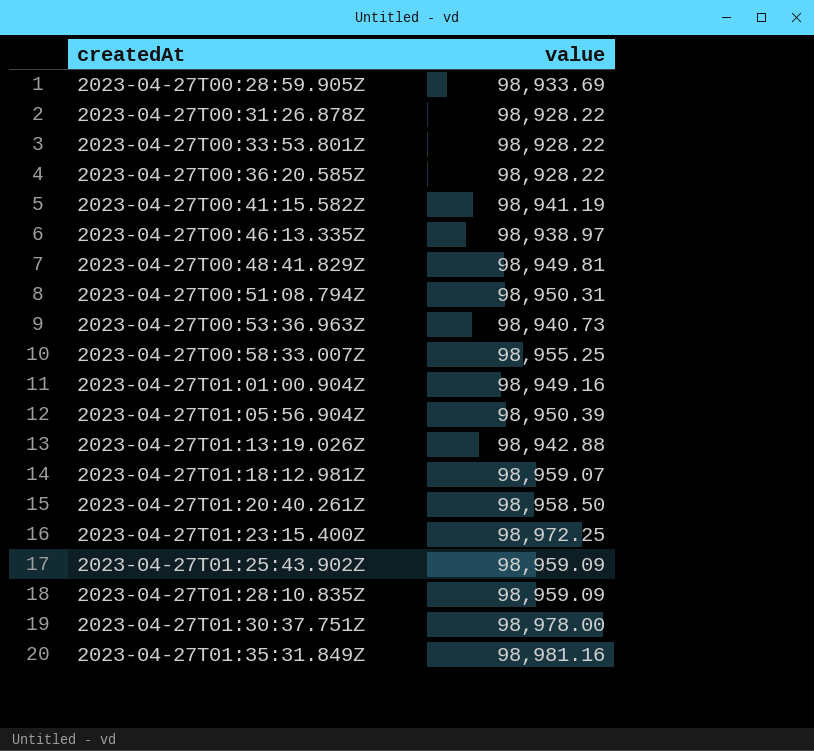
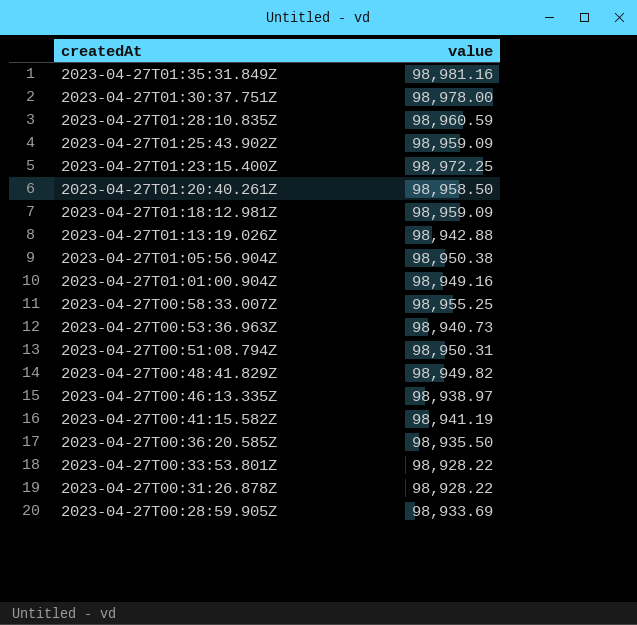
row order: createdAt ascending -> createdAt descending
2023-04-27T01:28:10.835Z | value: 98,959.09 -> 98,960.59
2023-04-27T01:18:12.981Z | value: 98,959.07 -> 98,959.09
2023-04-27T01:05:56.904Z | value: 98,950.39 -> 98,950.38
2023-04-27T00:48:41.829Z | value: 98,949.81 -> 98,949.82
2023-04-27T00:36:20.585Z | value: 98,928.22 -> 98,935.50

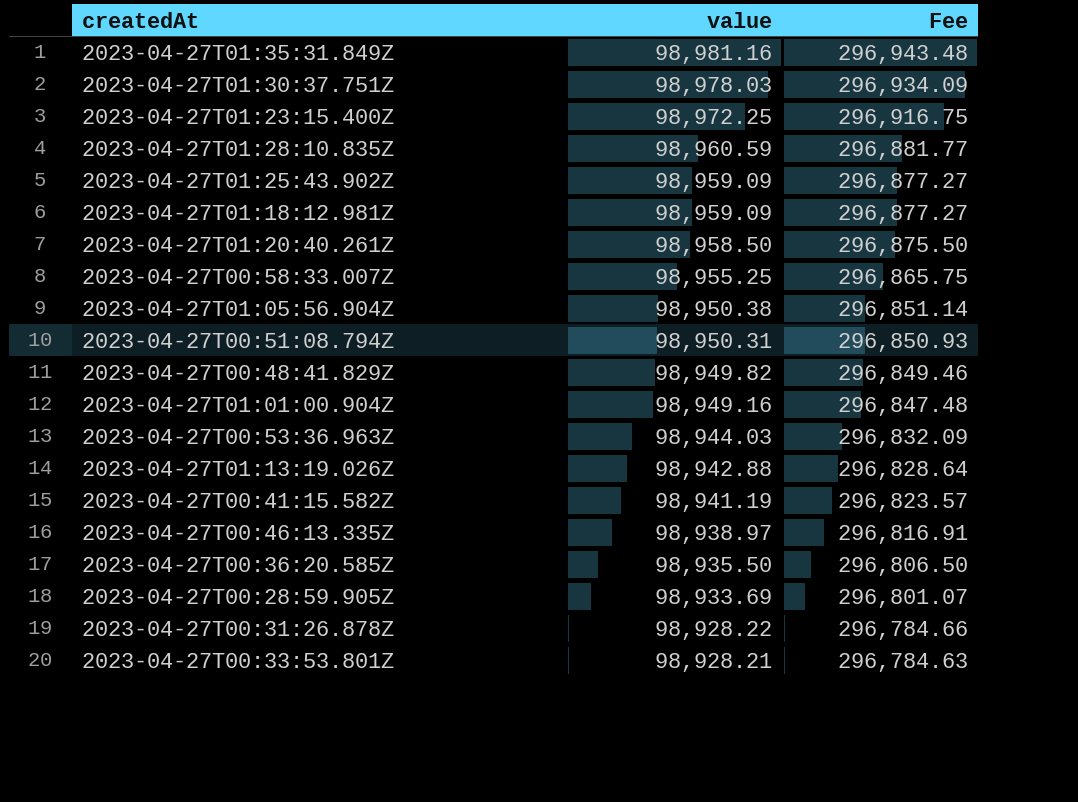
row order: createdAt descending -> value descending
column Fee | formula: none -> [value] * 3
2023-04-27T01:30:37.751Z | value: 98,978.00 -> 98,978.03
2023-04-27T00:53:36.963Z | value: 98,940.73 -> 98,944.03
2023-04-27T00:33:53.801Z | value: 98,928.22 -> 98,928.21

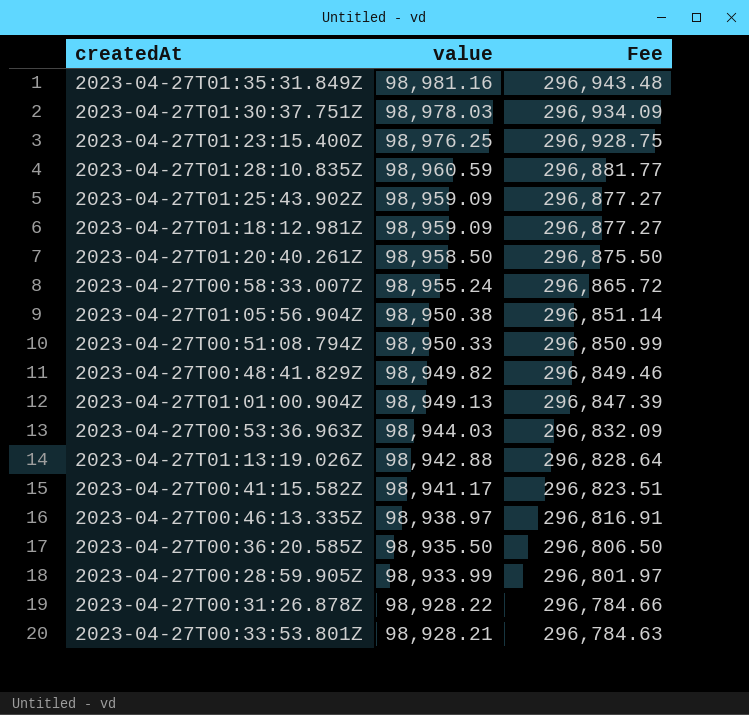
2023-04-27T01:23:15.400Z | value: 98,972.25 -> 98,976.25
2023-04-27T01:23:15.400Z | Fee: 296,916.75 -> 296,928.75
2023-04-27T00:58:33.007Z | value: 98,955.25 -> 98,955.24
2023-04-27T00:58:33.007Z | Fee: 296,865.75 -> 296,865.72
2023-04-27T00:51:08.794Z | value: 98,950.31 -> 98,950.33
2023-04-27T00:51:08.794Z | Fee: 296,850.93 -> 296,850.99
2023-04-27T01:01:00.904Z | value: 98,949.16 -> 98,949.13
2023-04-27T01:01:00.904Z | Fee: 296,847.48 -> 296,847.39
2023-04-27T00:41:15.582Z | value: 98,941.19 -> 98,941.17
2023-04-27T00:41:15.582Z | Fee: 296,823.57 -> 296,823.51
2023-04-27T00:28:59.905Z | value: 98,933.69 -> 98,933.99
2023-04-27T00:28:59.905Z | Fee: 296,801.07 -> 296,801.97

